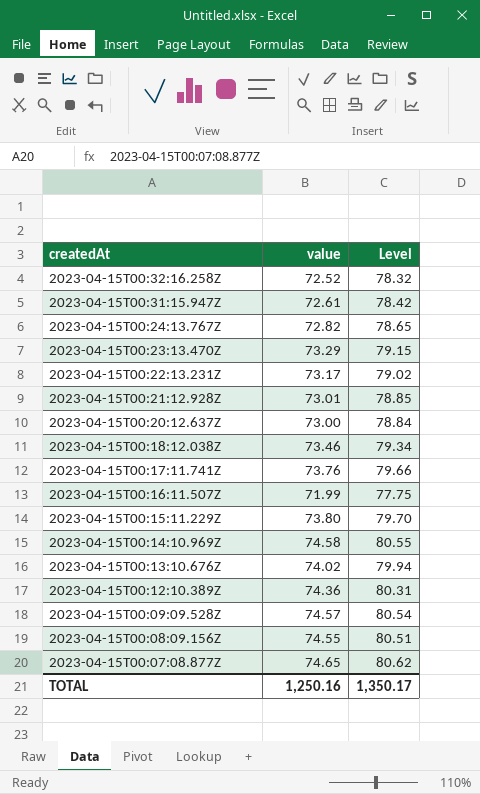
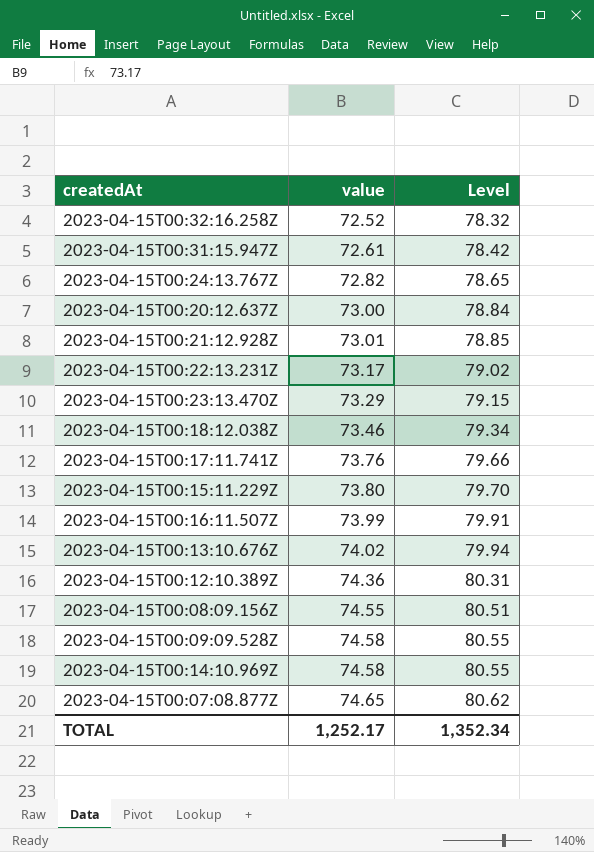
row order: createdAt descending -> value ascending
2023-04-15T00:16:11.507Z | value: 71.99 -> 73.99
2023-04-15T00:16:11.507Z | Level: 77.75 -> 79.91
2023-04-15T00:09:09.528Z | value: 74.57 -> 74.58
2023-04-15T00:09:09.528Z | Level: 80.54 -> 80.55
TOTAL | value: 1,250.16 -> 1,252.17
TOTAL | Level: 1,350.17 -> 1,352.34

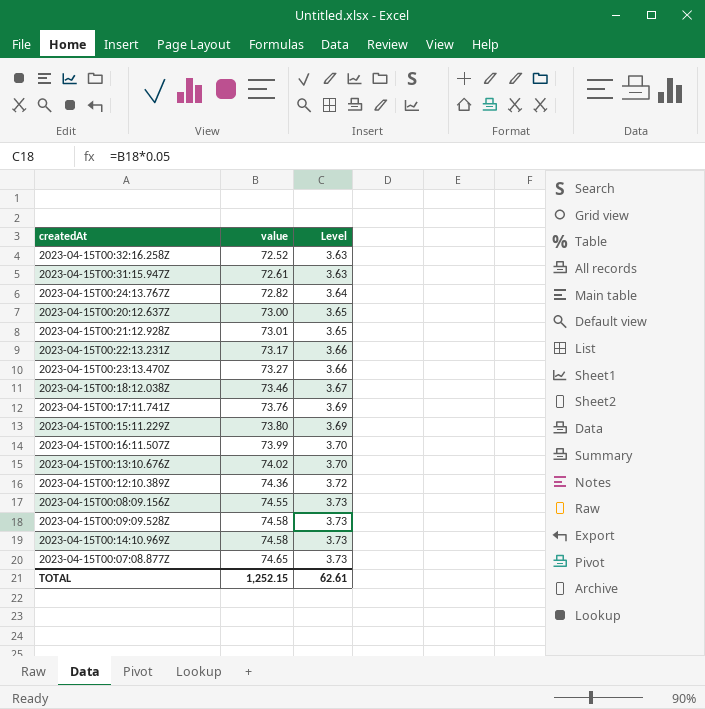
column Level | formula: [value] * 1.08 -> [value] * 0.05
2023-04-15T00:23:13.470Z | value: 73.29 -> 73.27
TOTAL | value: 1,252.17 -> 1,252.15
TOTAL | Level: 1,352.34 -> 62.61

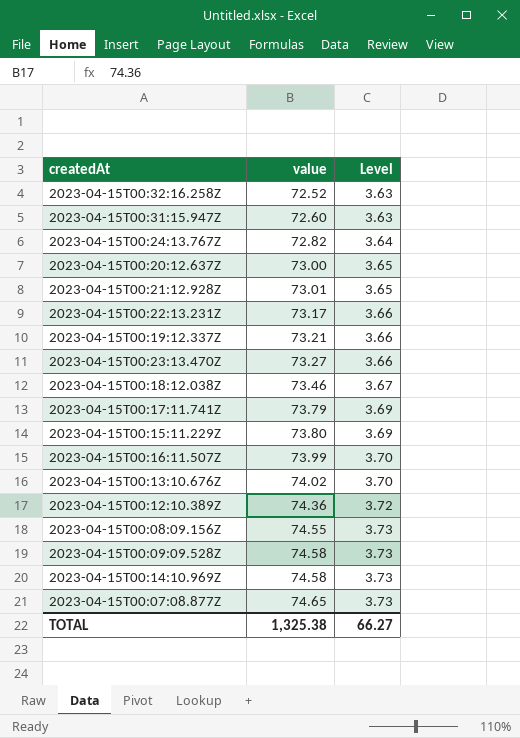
2023-04-15T00:31:15.947Z | value: 72.61 -> 72.60
row 2023-04-15T00:19:12.337Z: none -> 73.21 | 3.66
2023-04-15T00:17:11.741Z | value: 73.76 -> 73.79
TOTAL | value: 1,252.15 -> 1,325.38
TOTAL | Level: 62.61 -> 66.27

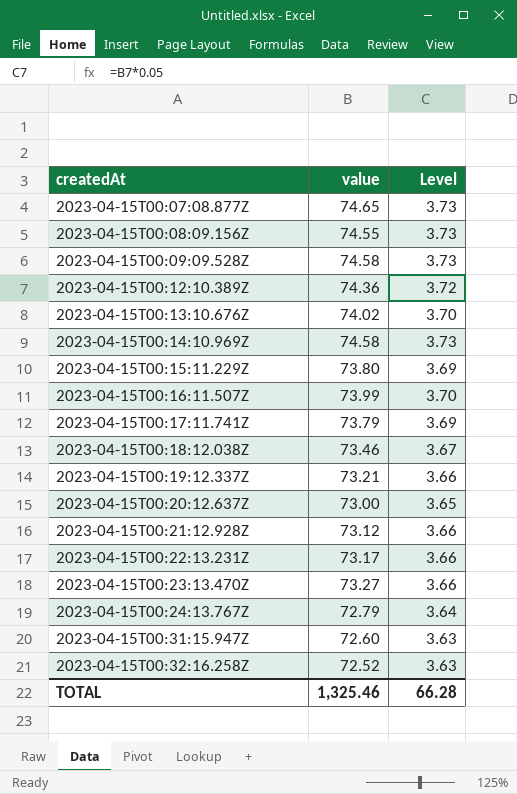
row order: value ascending -> createdAt ascending
2023-04-15T00:21:12.928Z | value: 73.01 -> 73.12
2023-04-15T00:21:12.928Z | Level: 3.65 -> 3.66
2023-04-15T00:24:13.767Z | value: 72.82 -> 72.79
TOTAL | value: 1,325.38 -> 1,325.46
TOTAL | Level: 66.27 -> 66.28

